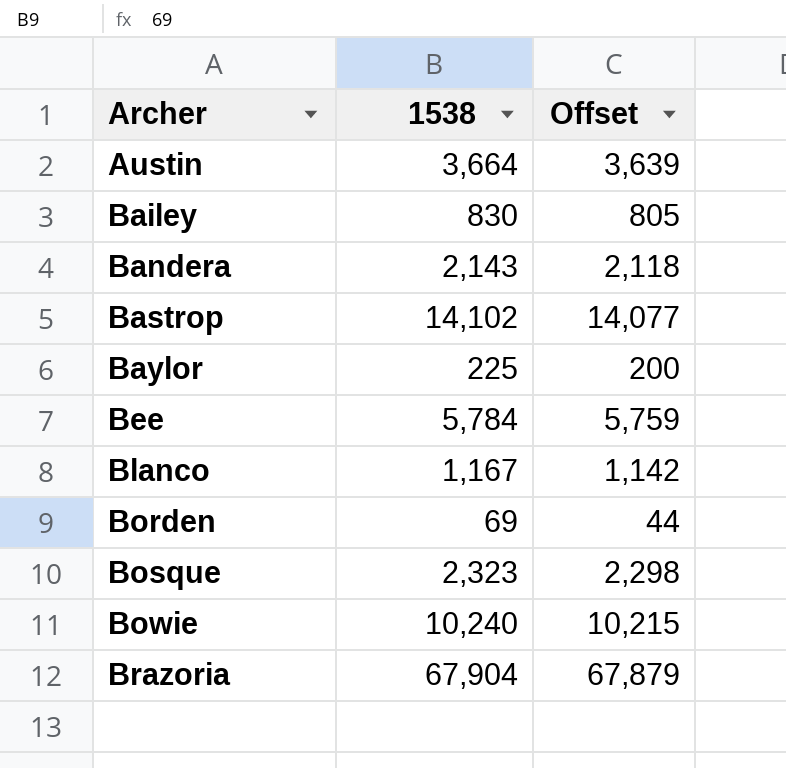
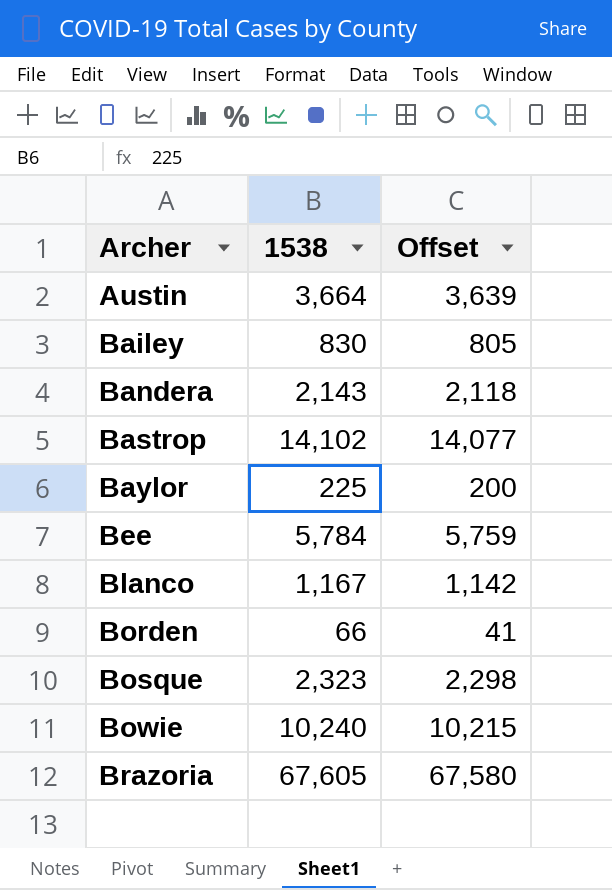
Borden | 1538: 69 -> 66
Borden | Offset: 44 -> 41
Brazoria | 1538: 67,904 -> 67,605
Brazoria | Offset: 67,879 -> 67,580

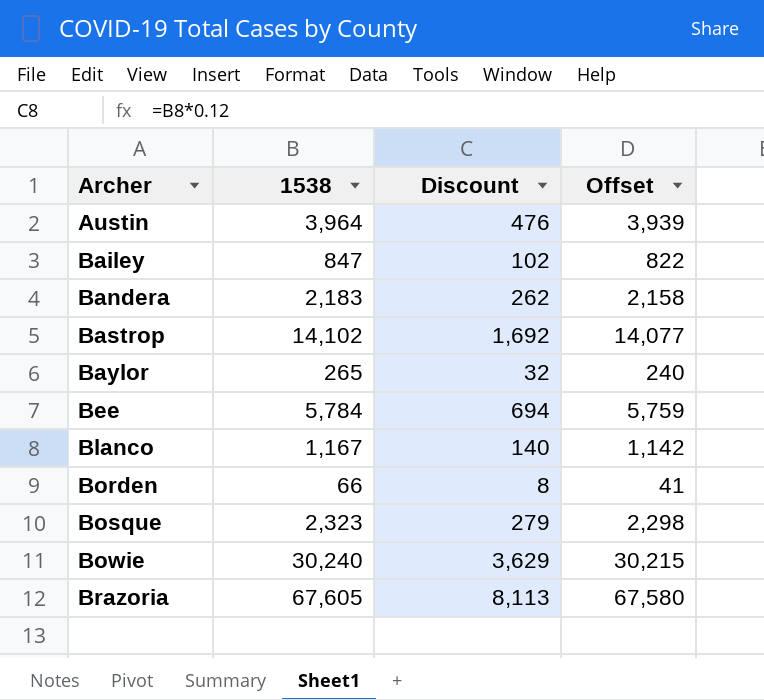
column Discount | formula: none -> [1538] * 0.12
Austin | 1538: 3,664 -> 3,964
Austin | Offset: 3,639 -> 3,939
Bailey | 1538: 830 -> 847
Bailey | Offset: 805 -> 822
Bandera | 1538: 2,143 -> 2,183
Bandera | Offset: 2,118 -> 2,158
Baylor | 1538: 225 -> 265
Baylor | Offset: 200 -> 240
Bowie | 1538: 10,240 -> 30,240
Bowie | Offset: 10,215 -> 30,215

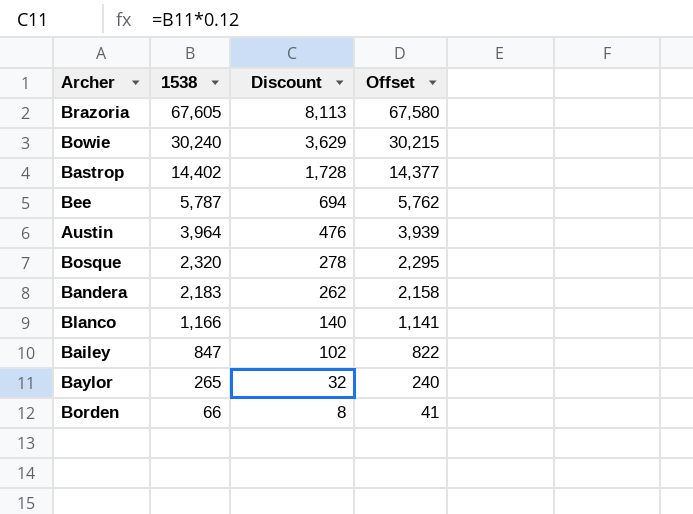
row order: Archer ascending -> 1538 descending
Bastrop | 1538: 14,102 -> 14,402
Bastrop | Discount: 1,692 -> 1,728
Bastrop | Offset: 14,077 -> 14,377
Bee | 1538: 5,784 -> 5,787
Bee | Offset: 5,759 -> 5,762
Bosque | 1538: 2,323 -> 2,320
Bosque | Discount: 279 -> 278
Bosque | Offset: 2,298 -> 2,295
Blanco | 1538: 1,167 -> 1,166
Blanco | Offset: 1,142 -> 1,141

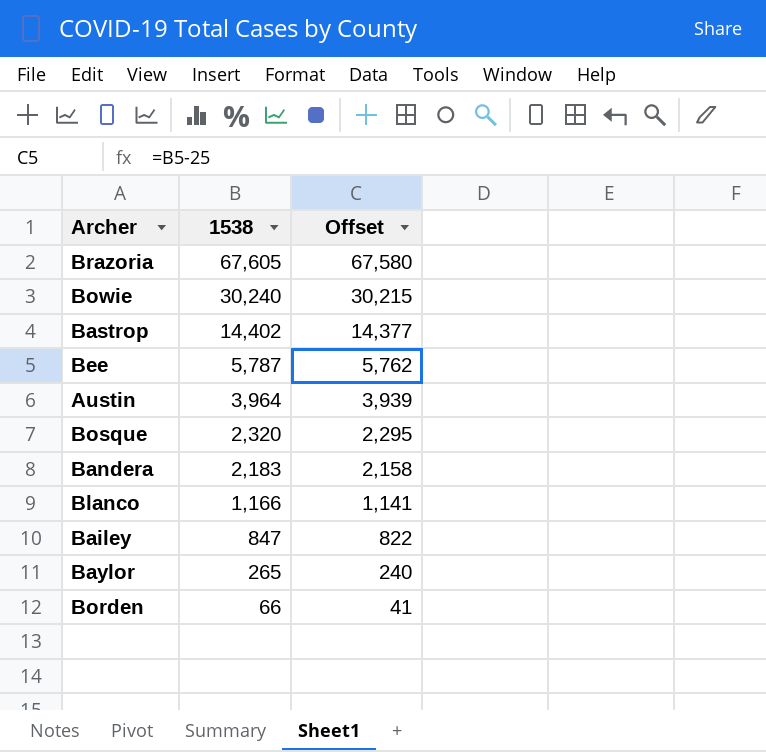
column Discount | formula: [1538] * 0.12 -> none

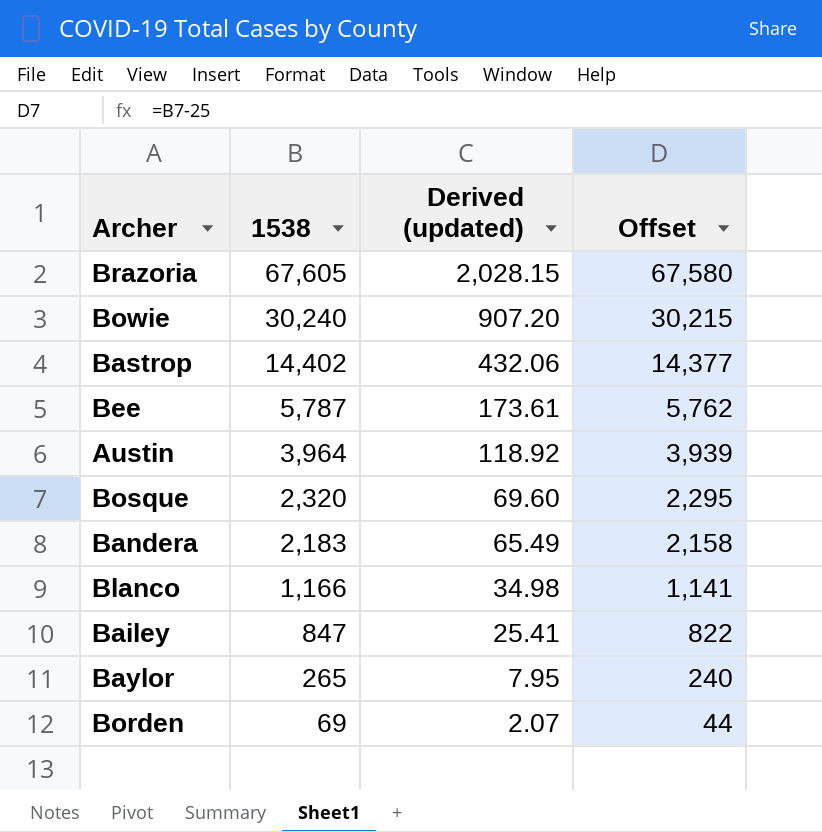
column Derived (updated) | formula: none -> [1538] * 0.03
Borden | 1538: 66 -> 69
Borden | Offset: 41 -> 44

